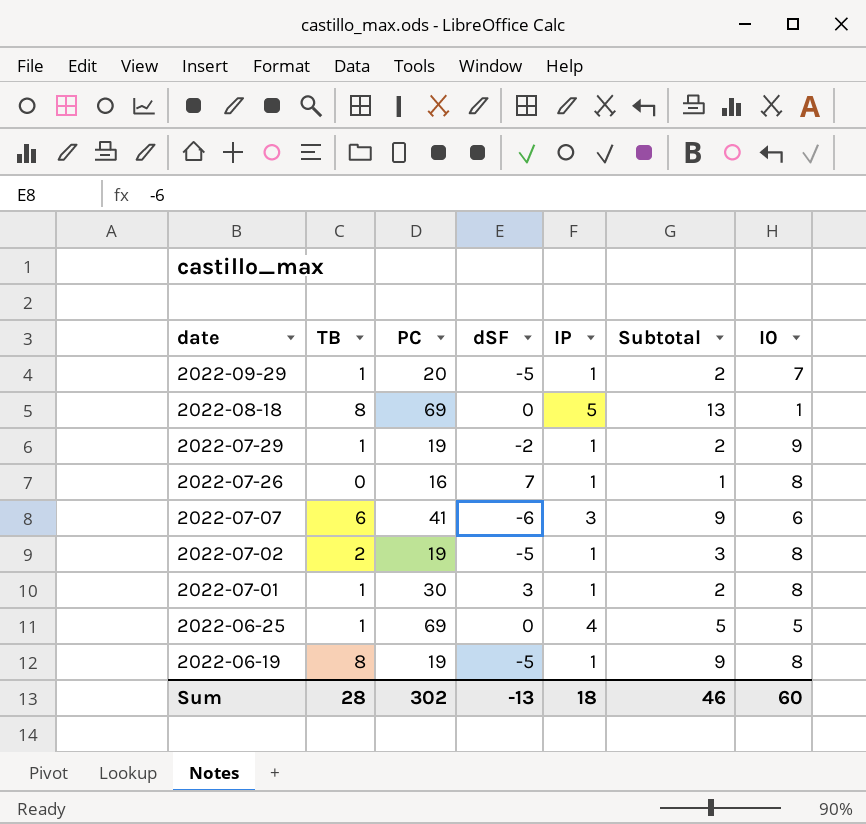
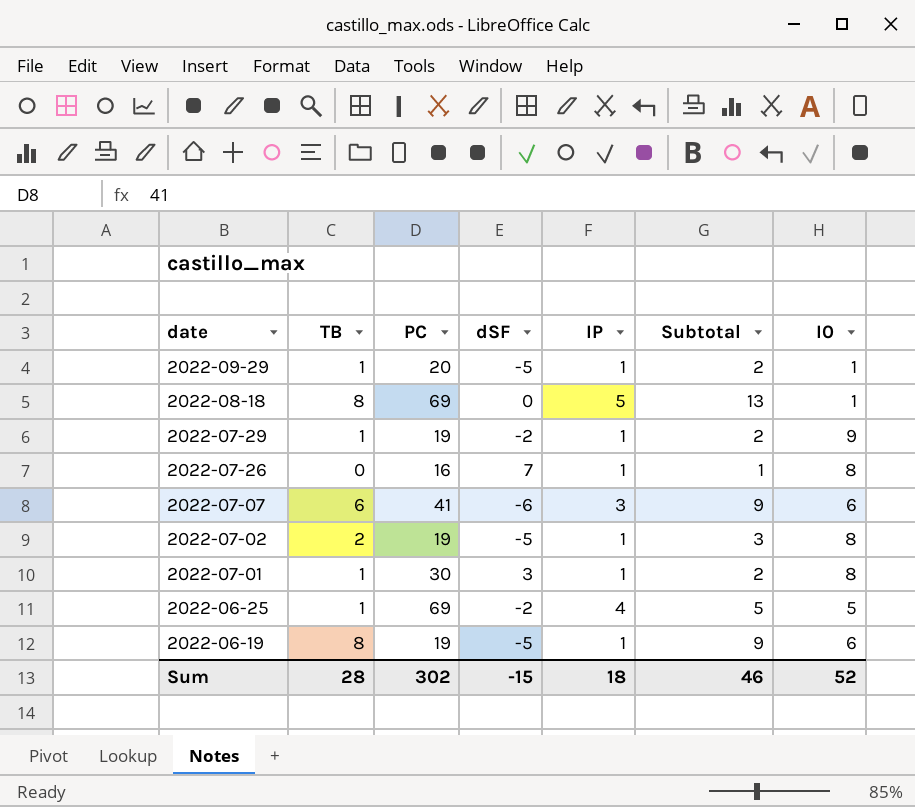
2022-09-29 | I0: 7 -> 1
2022-06-25 | dSF: 0 -> -2
2022-06-19 | I0: 8 -> 6
Sum | dSF: -13 -> -15
Sum | I0: 60 -> 52

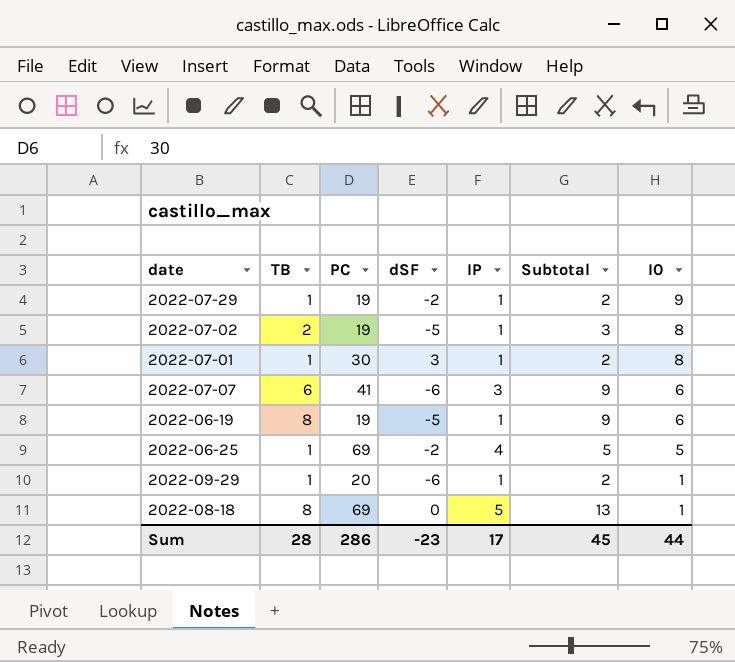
row order: date descending -> I0 descending
row 2022-07-26: 0 | 16 | 7 | 1 | 1 | 8 -> none
2022-09-29 | dSF: -5 -> -6
Sum | PC: 302 -> 286
Sum | dSF: -15 -> -23
Sum | IP: 18 -> 17
Sum | Subtotal: 46 -> 45
Sum | I0: 52 -> 44

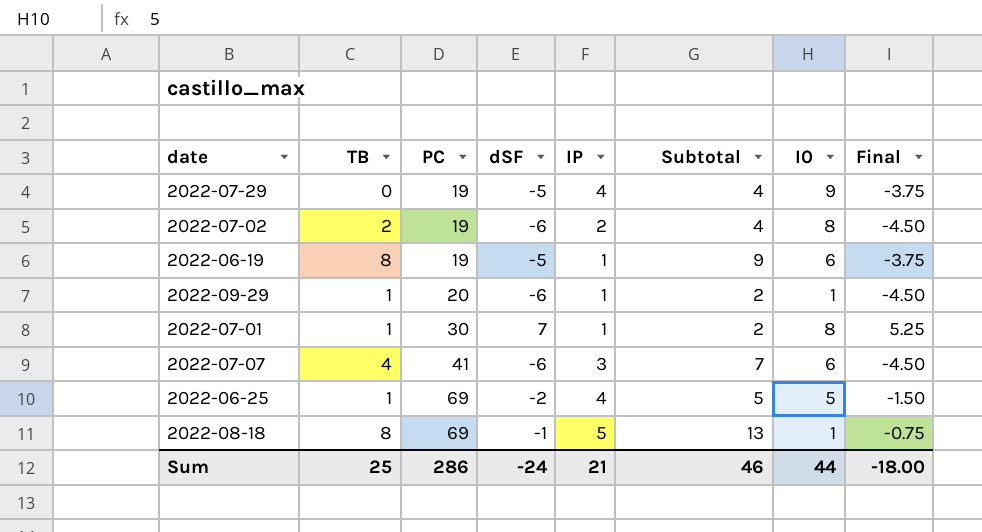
row order: I0 descending -> PC ascending
column Final | formula: none -> [dSF] * 0.75
2022-07-29 | TB: 1 -> 0
2022-07-29 | dSF: -2 -> -5
2022-07-29 | IP: 1 -> 4
2022-07-29 | Subtotal: 2 -> 4
2022-07-02 | dSF: -5 -> -6
2022-07-02 | IP: 1 -> 2
2022-07-02 | Subtotal: 3 -> 4
2022-07-01 | dSF: 3 -> 7
2022-07-07 | TB: 6 -> 4
2022-07-07 | Subtotal: 9 -> 7
2022-08-18 | dSF: 0 -> -1
Sum | TB: 28 -> 25
Sum | dSF: -23 -> -24
Sum | IP: 17 -> 21
Sum | Subtotal: 45 -> 46

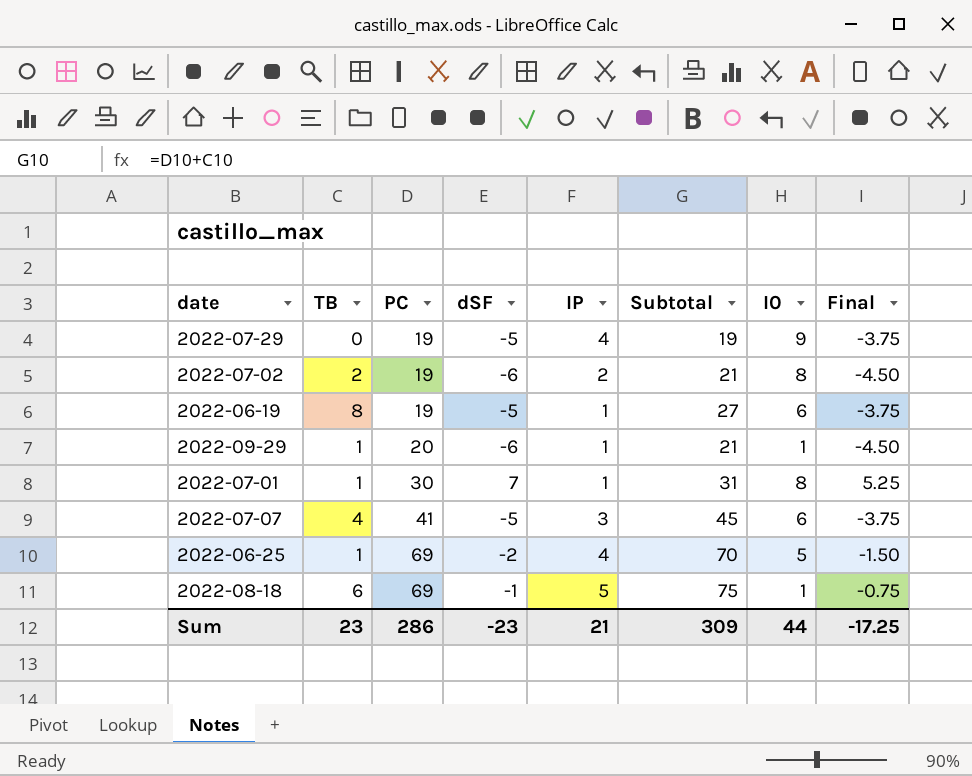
column Subtotal | formula: [TB] + [IP] -> [TB] + [PC]
2022-07-07 | dSF: -6 -> -5
2022-07-07 | Final: -4.50 -> -3.75
2022-08-18 | TB: 8 -> 6
Sum | TB: 25 -> 23
Sum | dSF: -24 -> -23
Sum | Subtotal: 46 -> 309
Sum | Final: -18.00 -> -17.25

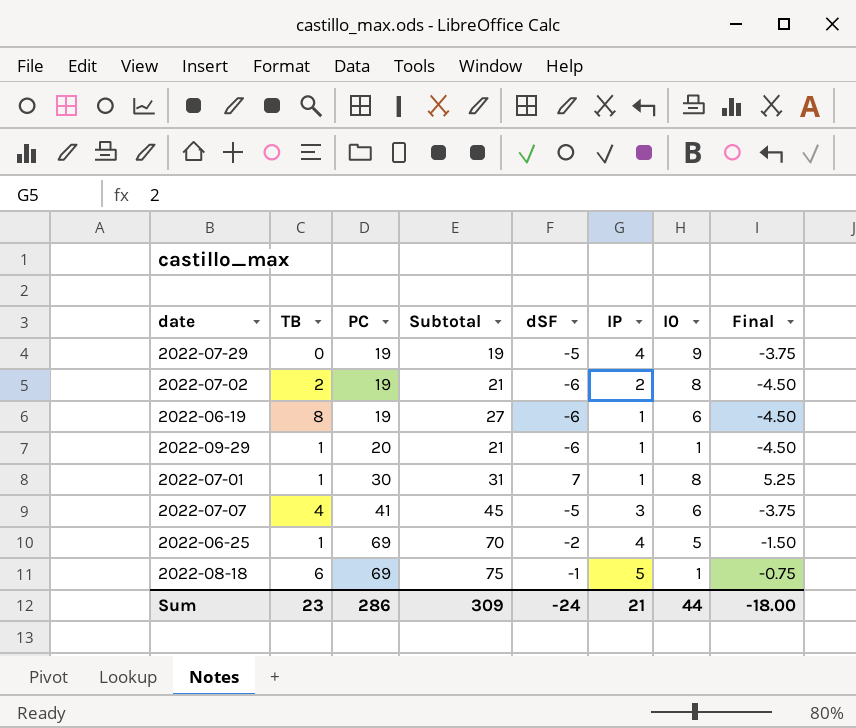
column Subtotal | position: 6 -> 4
2022-06-19 | dSF: -5 -> -6
2022-06-19 | Final: -3.75 -> -4.50
Sum | dSF: -23 -> -24
Sum | Final: -17.25 -> -18.00

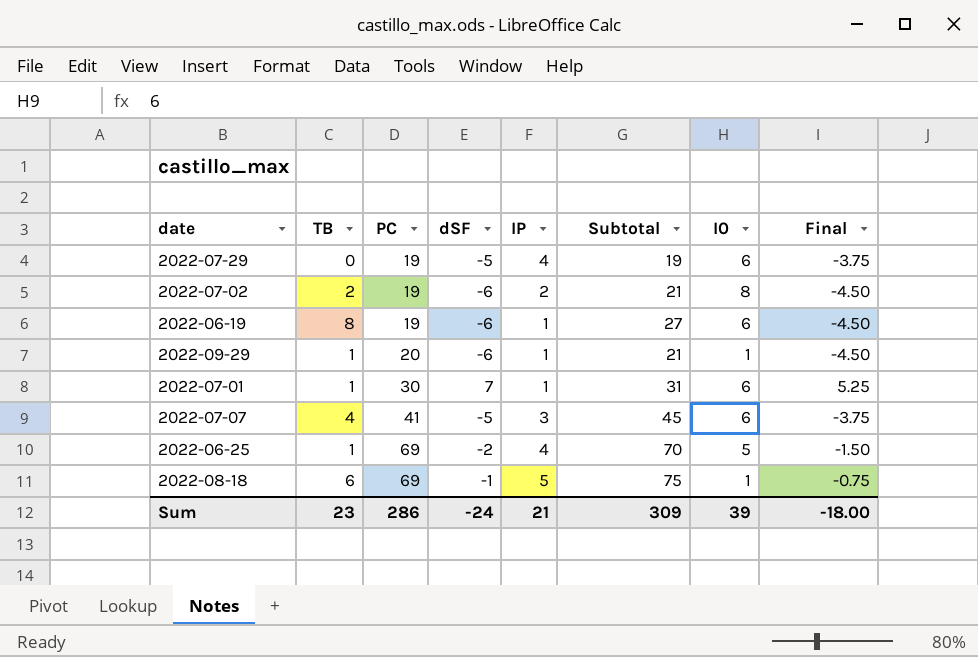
column Subtotal | position: 4 -> 6
2022-07-29 | I0: 9 -> 6
2022-07-01 | I0: 8 -> 6
Sum | I0: 44 -> 39

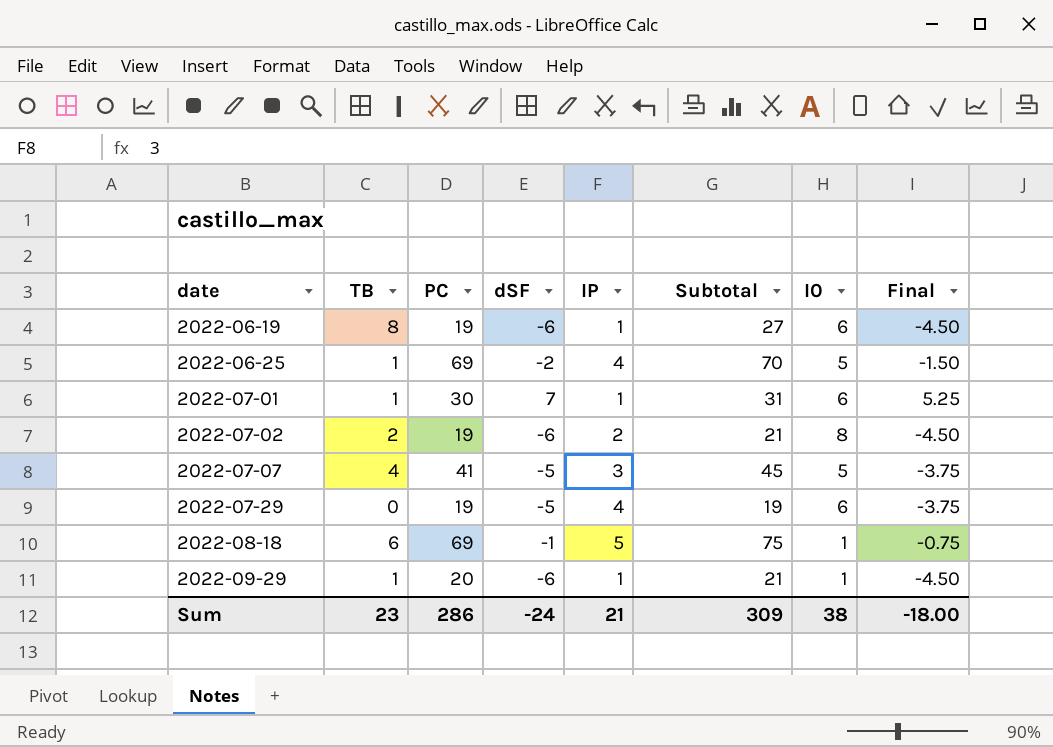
row order: PC ascending -> date ascending
2022-07-07 | I0: 6 -> 5
Sum | I0: 39 -> 38

